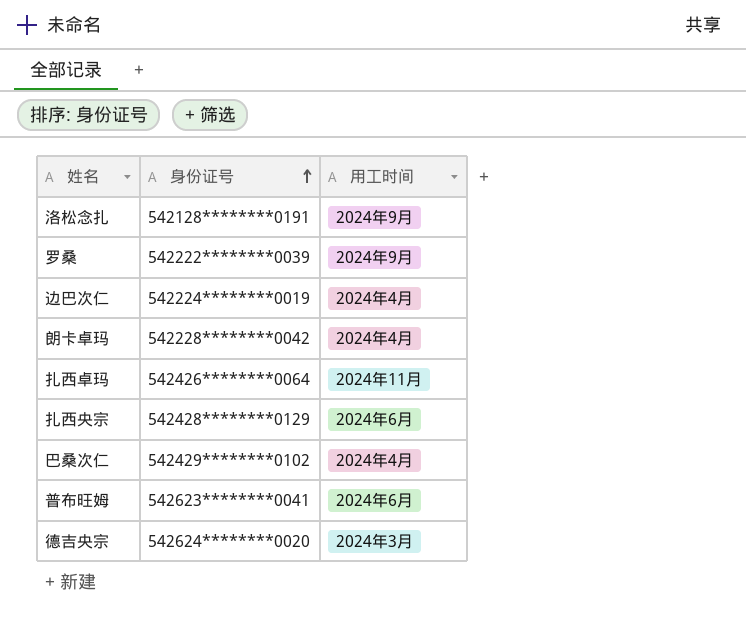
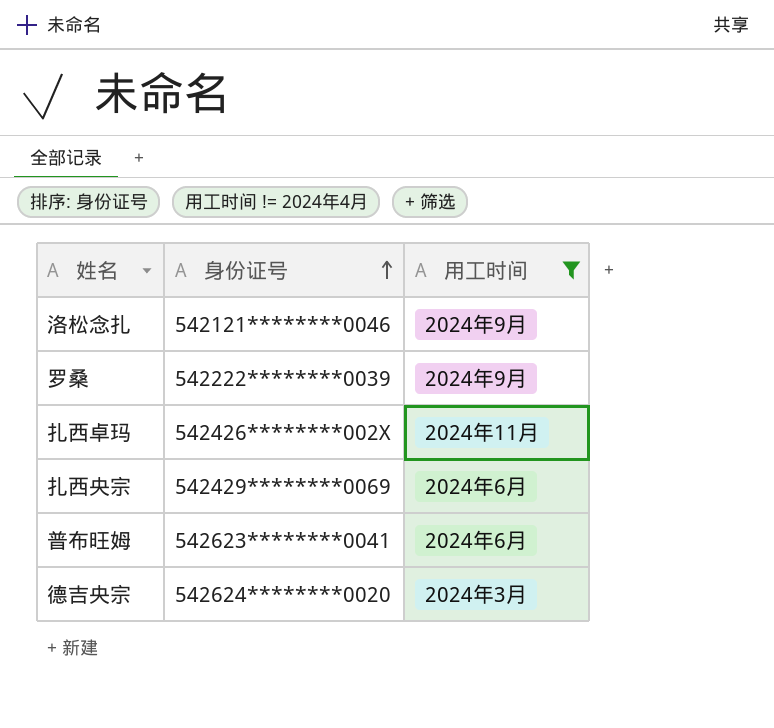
filter: none -> 用工时间 != 2024年4月
洛松念扎 | 身份证号: 542128********0191 -> 542121********0046
扎西卓玛 | 身份证号: 542426********0064 -> 542426********002X
扎西央宗 | 身份证号: 542428********0129 -> 542429********0069

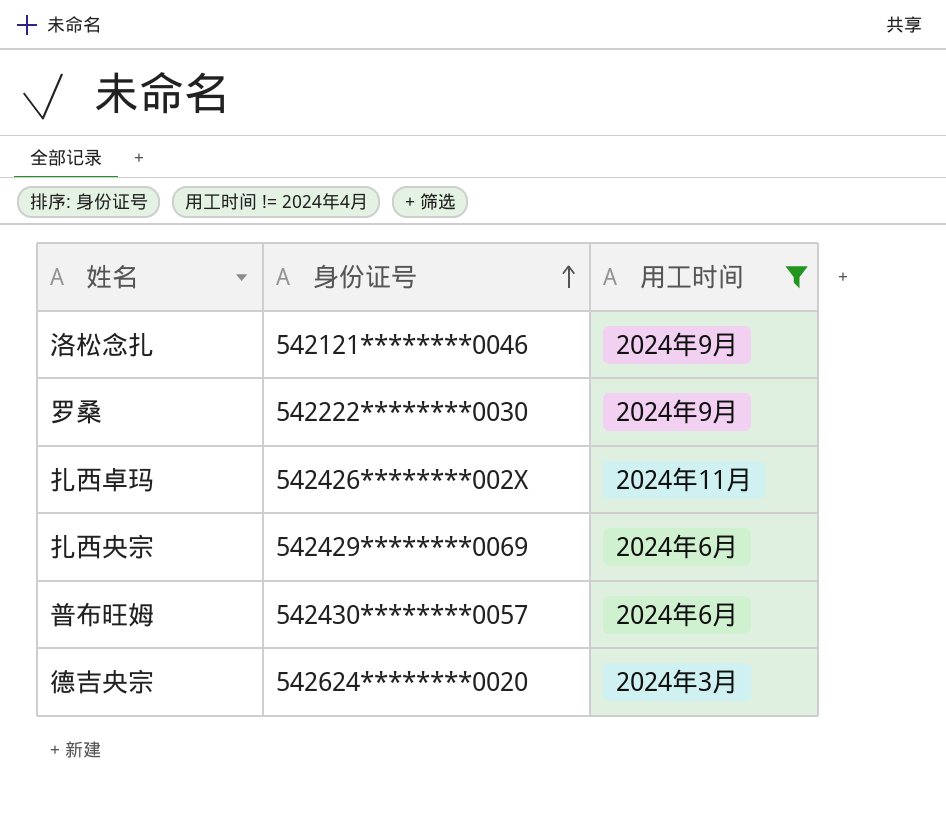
罗桑 | 身份证号: 542222********0039 -> 542222********0030
普布旺姆 | 身份证号: 542623********0041 -> 542430********0057

